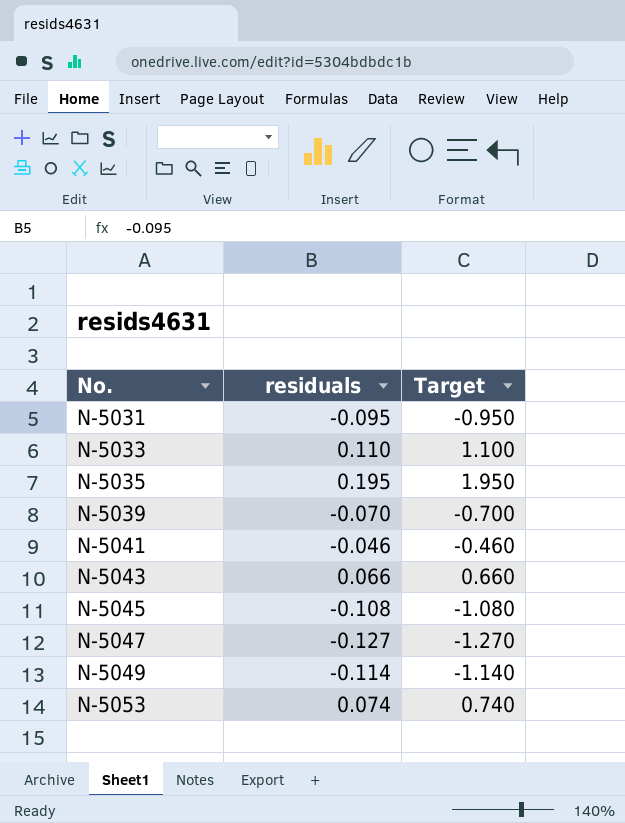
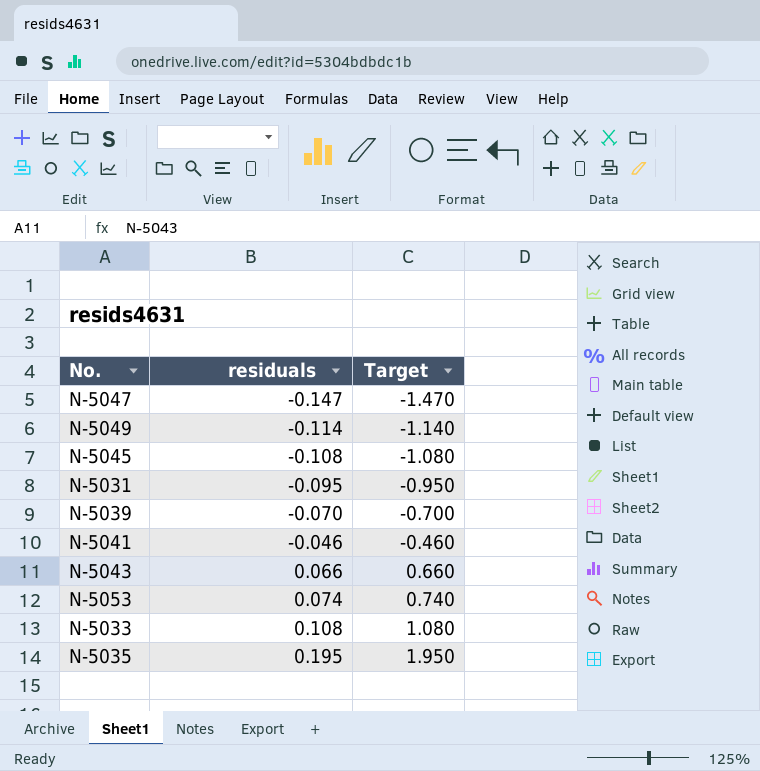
row order: No. ascending -> residuals ascending
N-5047 | residuals: -0.127 -> -0.147
N-5047 | Target: -1.270 -> -1.470
N-5033 | residuals: 0.110 -> 0.108
N-5033 | Target: 1.100 -> 1.080

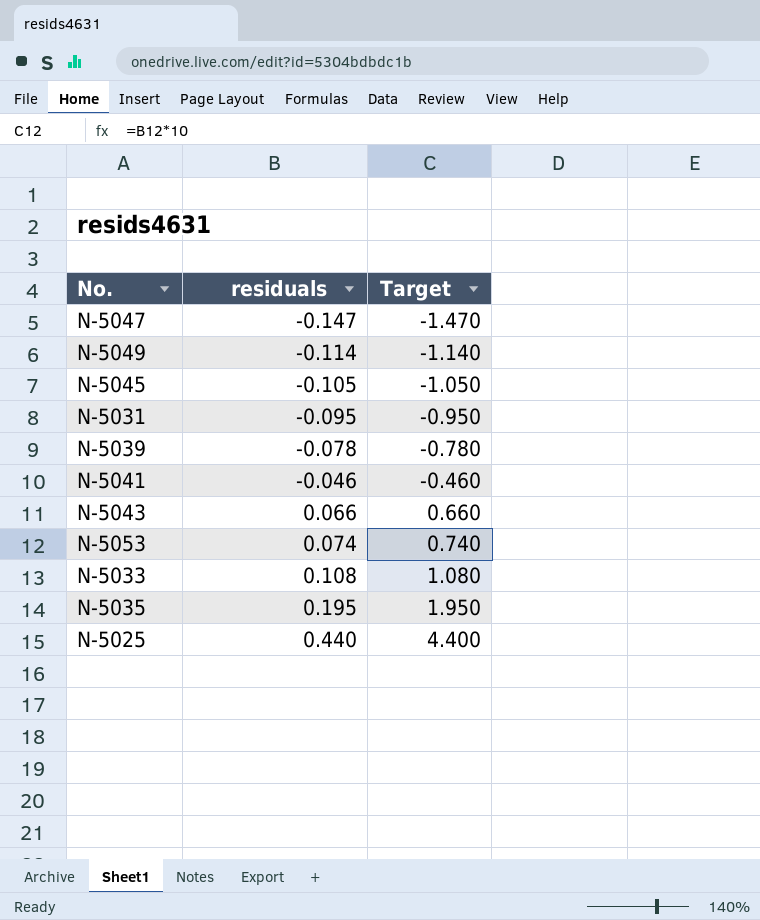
N-5045 | residuals: -0.108 -> -0.105
N-5045 | Target: -1.080 -> -1.050
N-5039 | residuals: -0.070 -> -0.078
N-5039 | Target: -0.700 -> -0.780
row N-5025: none -> 0.440 | 4.400

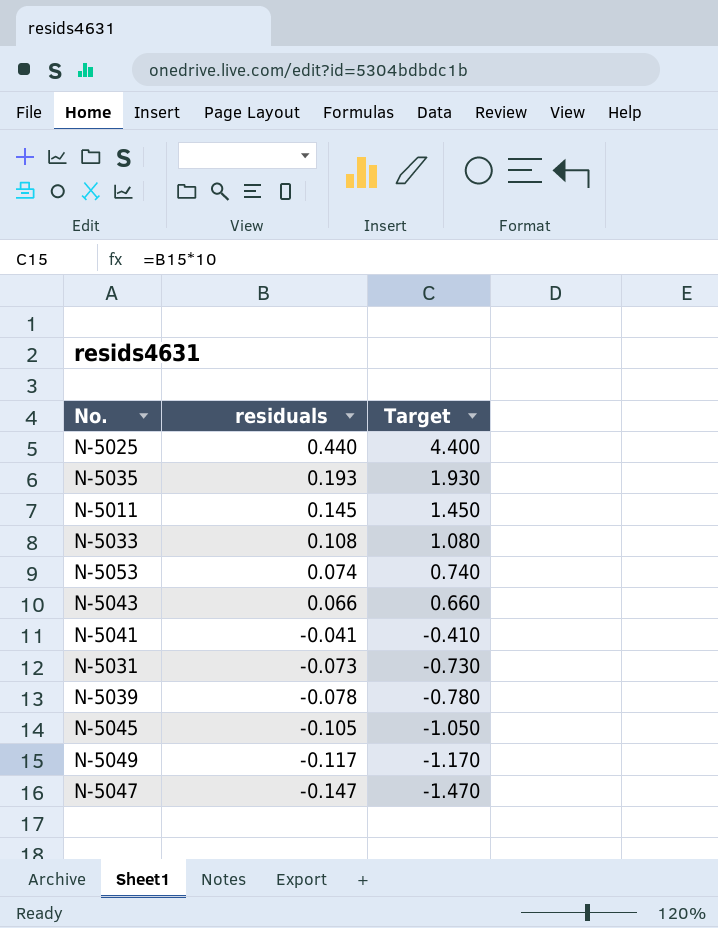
row order: residuals ascending -> residuals descending
N-5035 | residuals: 0.195 -> 0.193
N-5035 | Target: 1.950 -> 1.930
row N-5011: none -> 0.145 | 1.450
N-5041 | residuals: -0.046 -> -0.041
N-5041 | Target: -0.460 -> -0.410
N-5031 | residuals: -0.095 -> -0.073
N-5031 | Target: -0.950 -> -0.730
N-5049 | residuals: -0.114 -> -0.117
N-5049 | Target: -1.140 -> -1.170

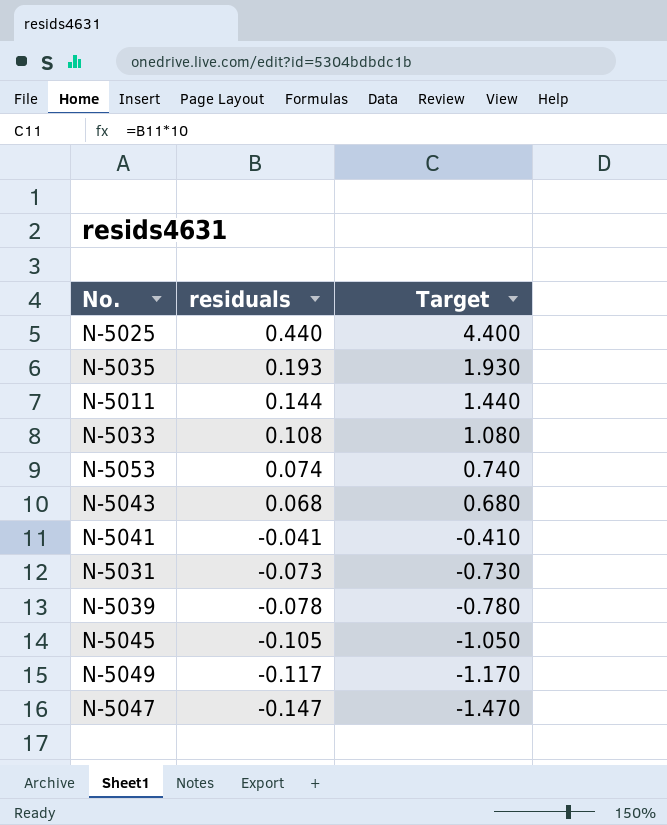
N-5011 | residuals: 0.145 -> 0.144
N-5011 | Target: 1.450 -> 1.440
N-5043 | residuals: 0.066 -> 0.068
N-5043 | Target: 0.660 -> 0.680

